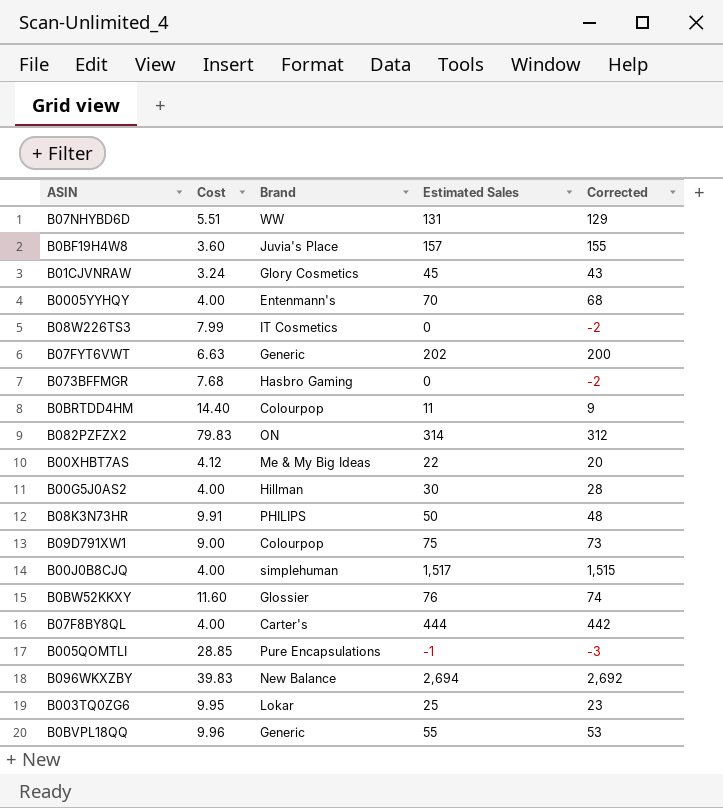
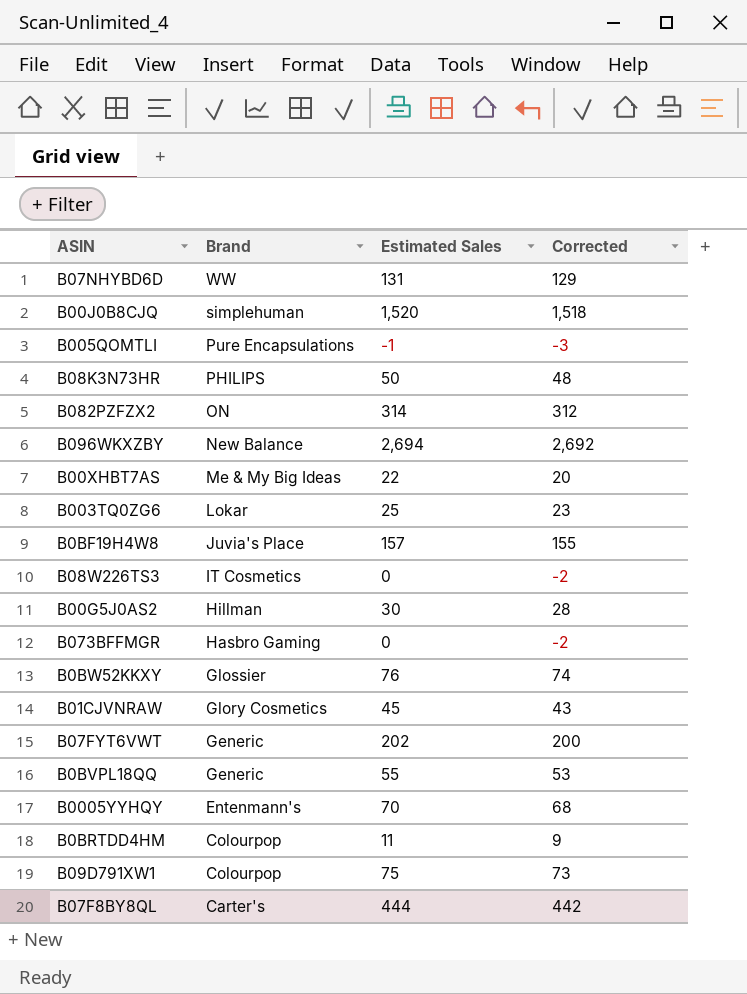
row order: none -> Brand descending
column Cost | position: 2 -> none
B00J0B8CJQ | Estimated Sales: 1,517 -> 1,520
B00J0B8CJQ | Corrected: 1,515 -> 1,518

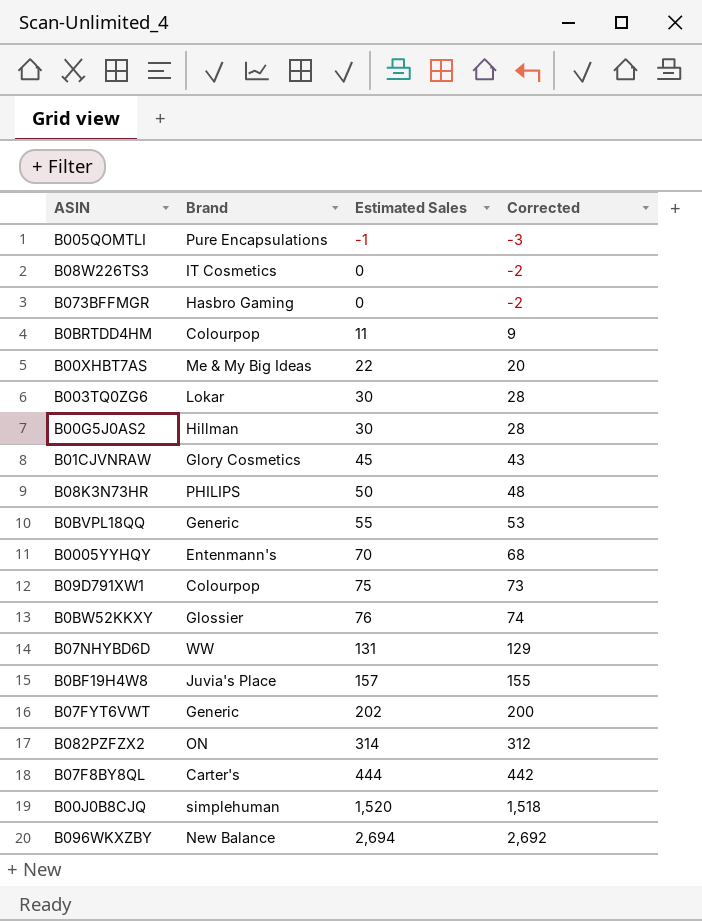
row order: Brand descending -> Estimated Sales ascending
B003TQ0ZG6 | Estimated Sales: 25 -> 30
B003TQ0ZG6 | Corrected: 23 -> 28

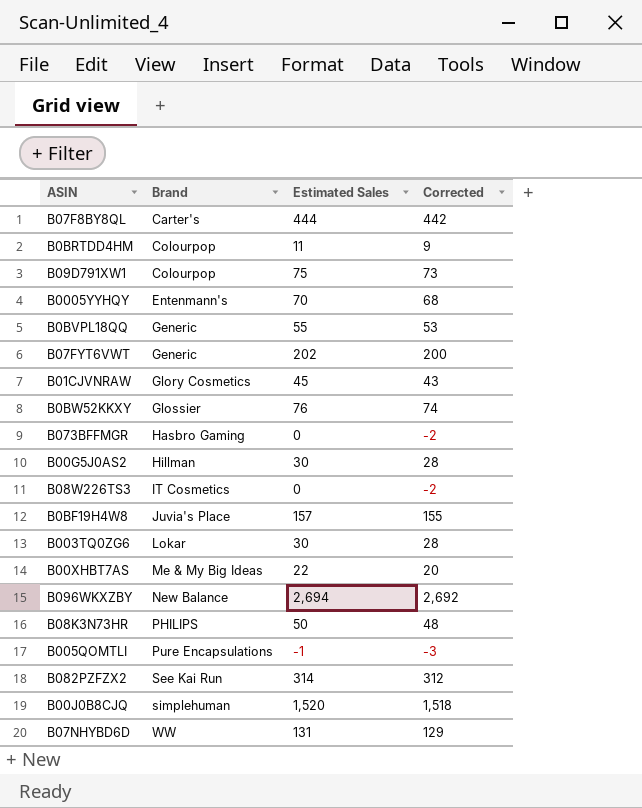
row order: Estimated Sales ascending -> Brand ascending
B082PZFZX2 | Brand: ON -> See Kai Run

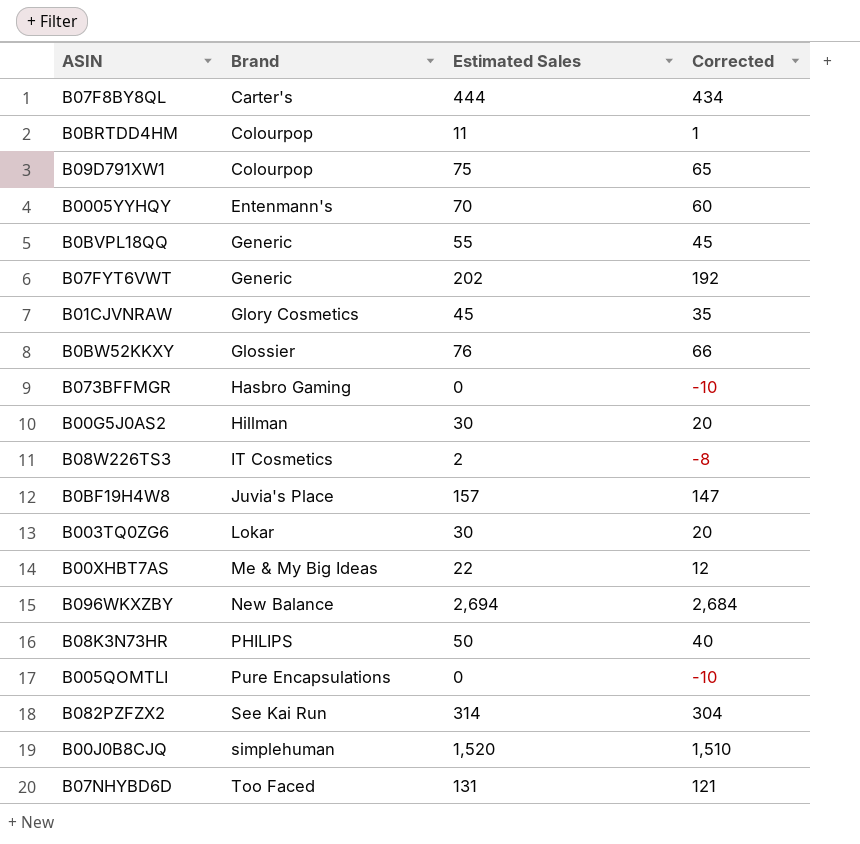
column Corrected | formula: [Estimated Sales] - 2 -> [Estimated Sales] - 10
B08W226TS3 | Estimated Sales: 0 -> 2
B005QOMTLI | Estimated Sales: -1 -> 0
B07NHYBD6D | Brand: WW -> Too Faced

